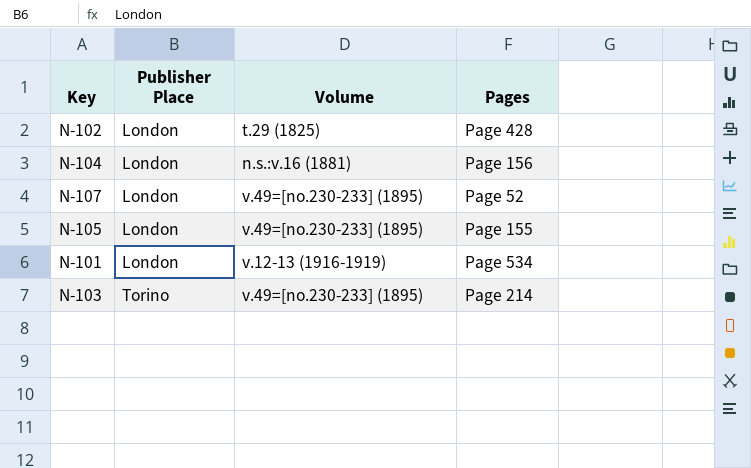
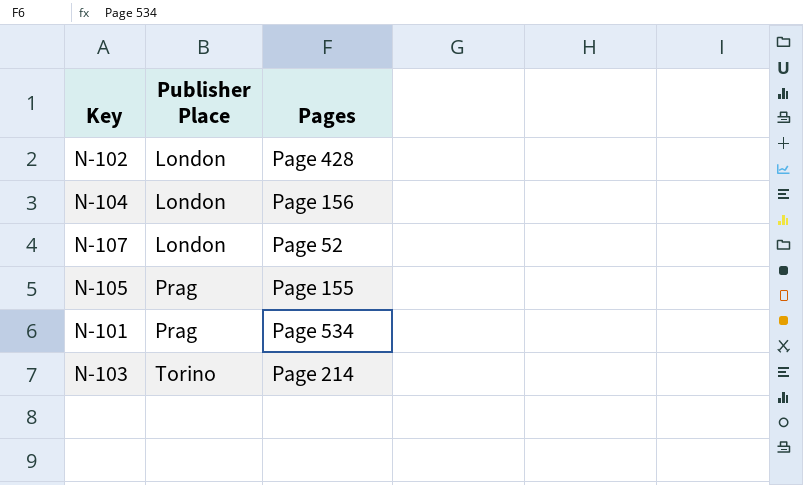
column Volume | position: 3 -> none
N-105 | Publisher Place: London -> Prag
N-101 | Publisher Place: London -> Prag

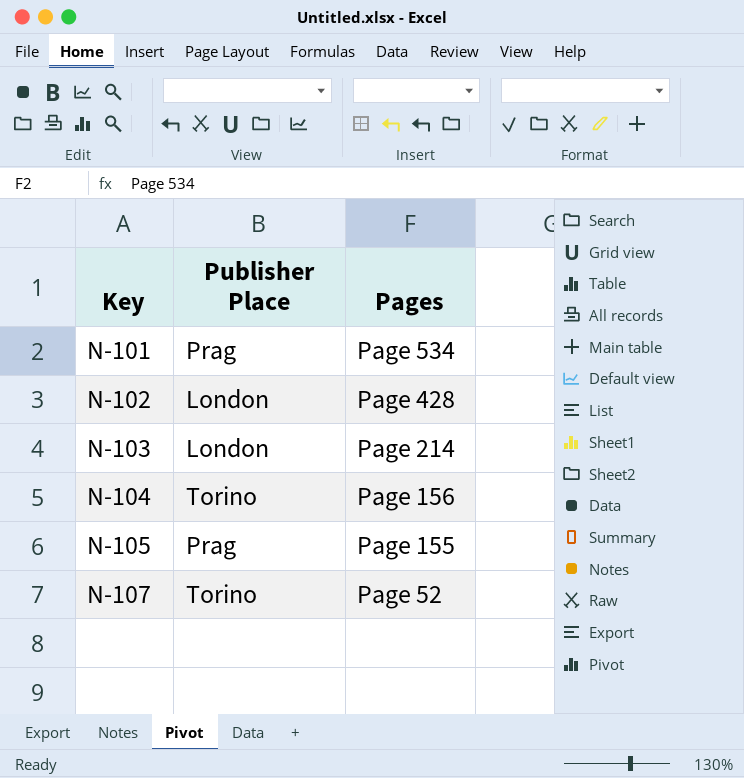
row order: Publisher Place ascending -> Key ascending
N-103 | Publisher Place: Torino -> London
N-104 | Publisher Place: London -> Torino
N-107 | Publisher Place: London -> Torino

